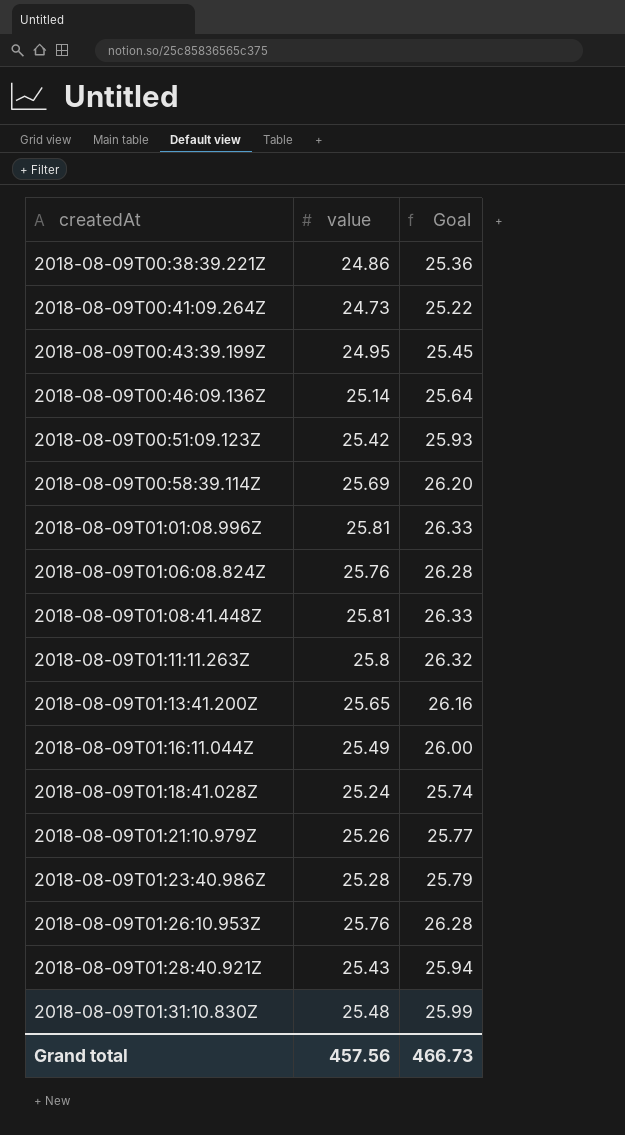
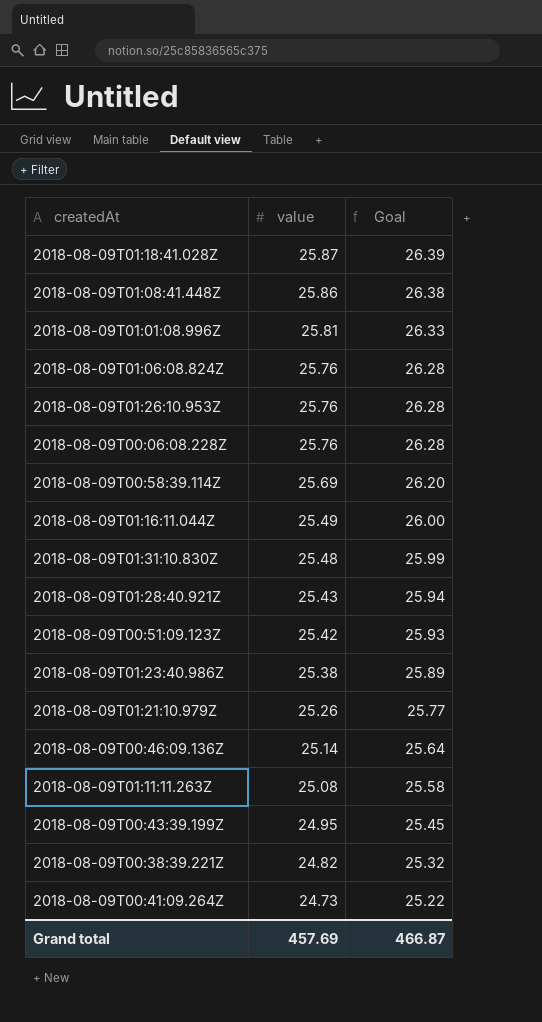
row order: createdAt ascending -> value descending
row 2018-08-09T01:13:41.200Z: 25.65 | 26.16 -> none
2018-08-09T01:18:41.028Z | value: 25.24 -> 25.87
2018-08-09T01:18:41.028Z | Goal: 25.74 -> 26.39
2018-08-09T01:08:41.448Z | value: 25.81 -> 25.86
2018-08-09T01:08:41.448Z | Goal: 26.33 -> 26.38
row 2018-08-09T00:06:08.228Z: none -> 25.76 | 26.28
2018-08-09T01:23:40.986Z | value: 25.28 -> 25.38
2018-08-09T01:23:40.986Z | Goal: 25.79 -> 25.89
2018-08-09T01:11:11.263Z | value: 25.8 -> 25.08
2018-08-09T01:11:11.263Z | Goal: 26.32 -> 25.58
2018-08-09T00:38:39.221Z | value: 24.86 -> 24.82
2018-08-09T00:38:39.221Z | Goal: 25.36 -> 25.32
Grand total | value: 457.56 -> 457.69
Grand total | Goal: 466.73 -> 466.87

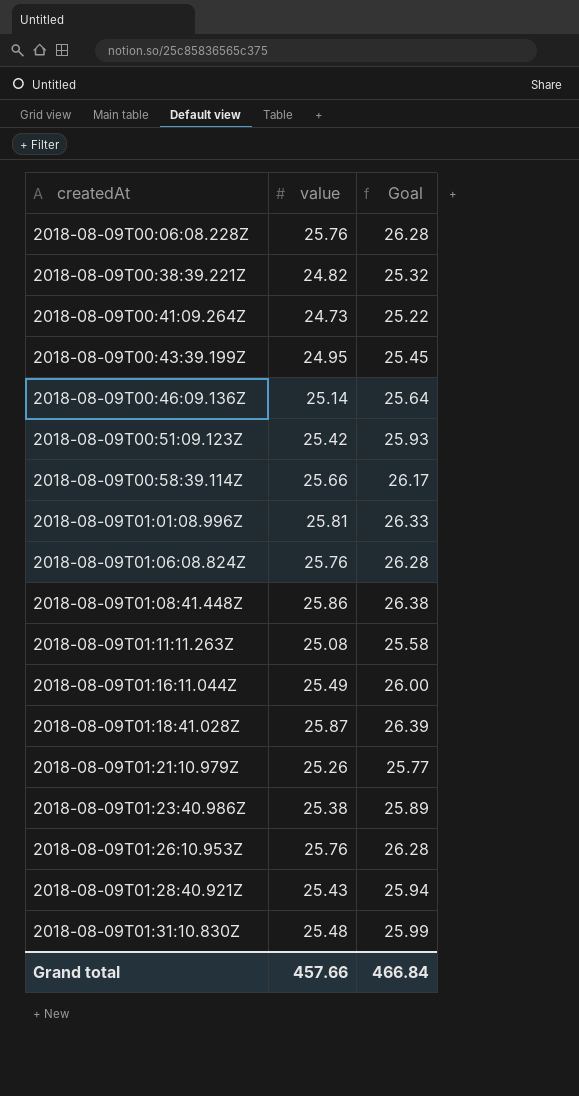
row order: value descending -> createdAt ascending
2018-08-09T00:58:39.114Z | value: 25.69 -> 25.66
2018-08-09T00:58:39.114Z | Goal: 26.20 -> 26.17
Grand total | value: 457.69 -> 457.66
Grand total | Goal: 466.87 -> 466.84

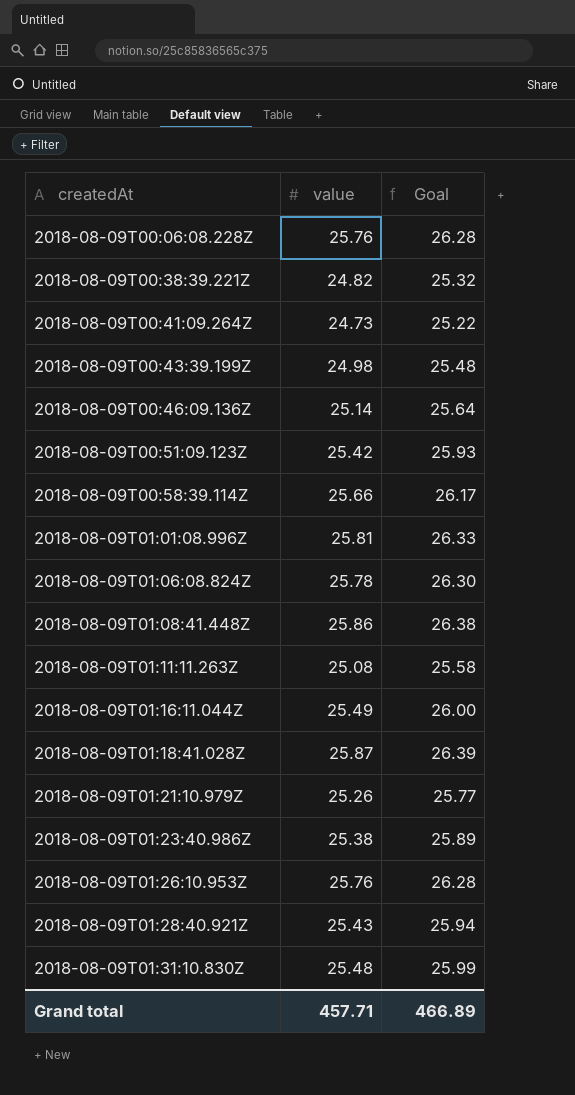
2018-08-09T00:43:39.199Z | value: 24.95 -> 24.98
2018-08-09T00:43:39.199Z | Goal: 25.45 -> 25.48
2018-08-09T01:06:08.824Z | value: 25.76 -> 25.78
2018-08-09T01:06:08.824Z | Goal: 26.28 -> 26.30
Grand total | value: 457.66 -> 457.71
Grand total | Goal: 466.84 -> 466.89

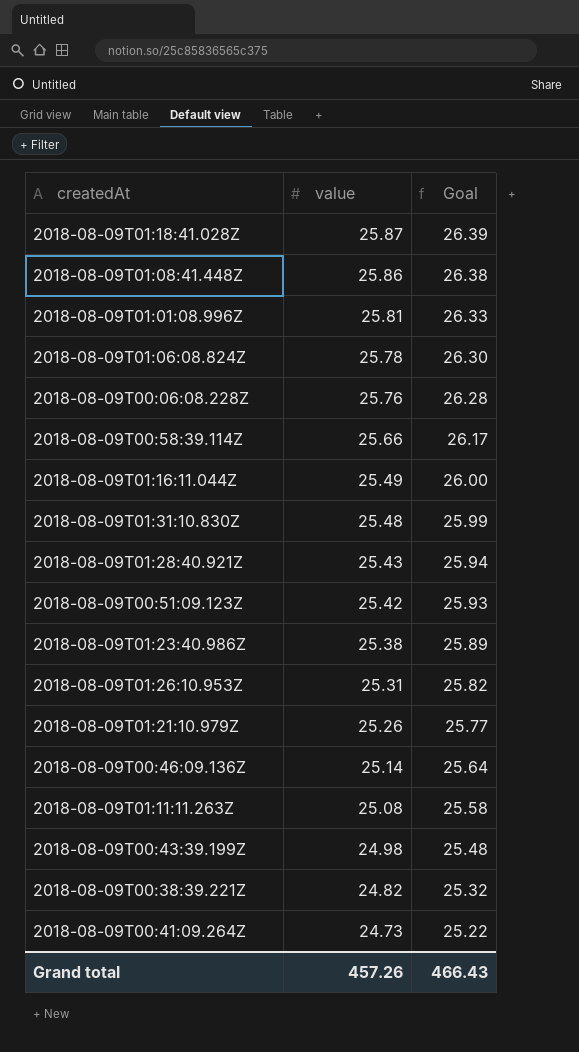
row order: createdAt ascending -> value descending
2018-08-09T01:26:10.953Z | value: 25.76 -> 25.31
2018-08-09T01:26:10.953Z | Goal: 26.28 -> 25.82
Grand total | value: 457.71 -> 457.26
Grand total | Goal: 466.89 -> 466.43

